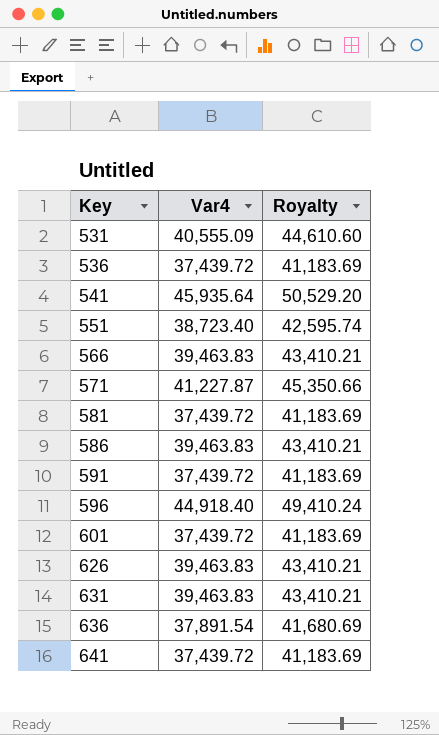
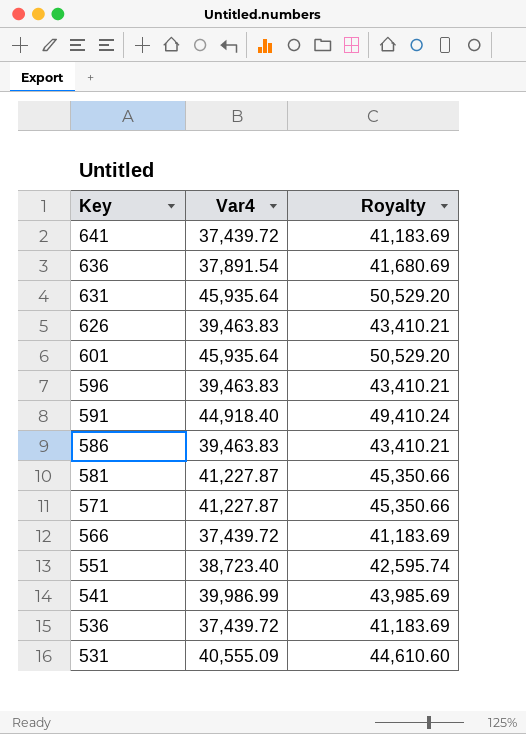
row order: Key ascending -> Key descending
631 | Var4: 39,463.83 -> 45,935.64
631 | Royalty: 43,410.21 -> 50,529.20
601 | Var4: 37,439.72 -> 45,935.64
601 | Royalty: 41,183.69 -> 50,529.20
596 | Var4: 44,918.40 -> 39,463.83
596 | Royalty: 49,410.24 -> 43,410.21
591 | Var4: 37,439.72 -> 44,918.40
591 | Royalty: 41,183.69 -> 49,410.24
581 | Var4: 37,439.72 -> 41,227.87
581 | Royalty: 41,183.69 -> 45,350.66
566 | Var4: 39,463.83 -> 37,439.72
566 | Royalty: 43,410.21 -> 41,183.69
541 | Var4: 45,935.64 -> 39,986.99
541 | Royalty: 50,529.20 -> 43,985.69

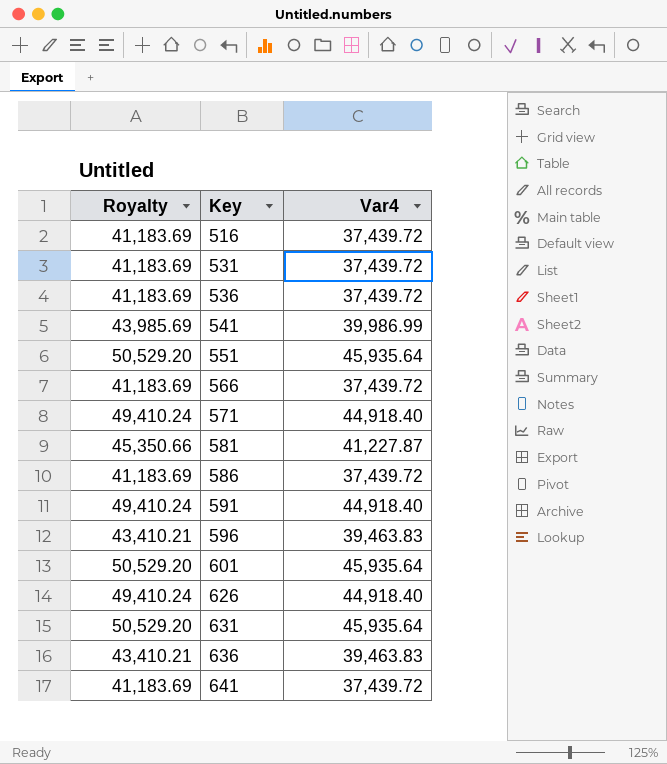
row order: Key descending -> Key ascending
column Royalty | position: 3 -> 1
row 516: none -> 41,183.69 | 37,439.72
531 | Royalty: 44,610.60 -> 41,183.69
531 | Var4: 40,555.09 -> 37,439.72
551 | Royalty: 42,595.74 -> 50,529.20
551 | Var4: 38,723.40 -> 45,935.64
571 | Royalty: 45,350.66 -> 49,410.24
571 | Var4: 41,227.87 -> 44,918.40
586 | Royalty: 43,410.21 -> 41,183.69
586 | Var4: 39,463.83 -> 37,439.72
626 | Royalty: 43,410.21 -> 49,410.24
626 | Var4: 39,463.83 -> 44,918.40
636 | Royalty: 41,680.69 -> 43,410.21
636 | Var4: 37,891.54 -> 39,463.83

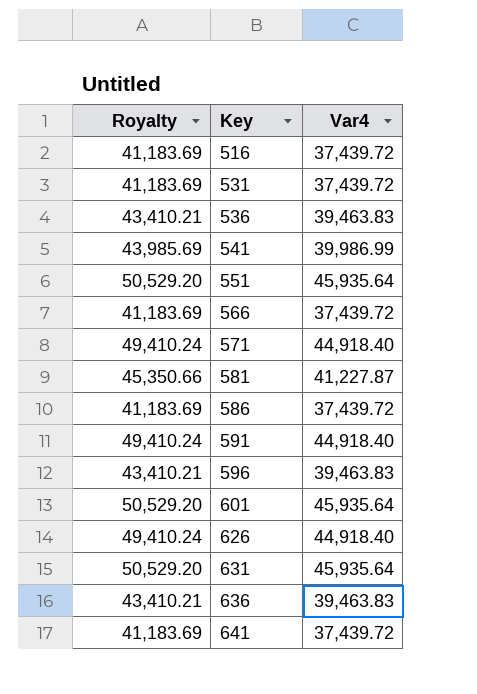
536 | Royalty: 41,183.69 -> 43,410.21
536 | Var4: 37,439.72 -> 39,463.83

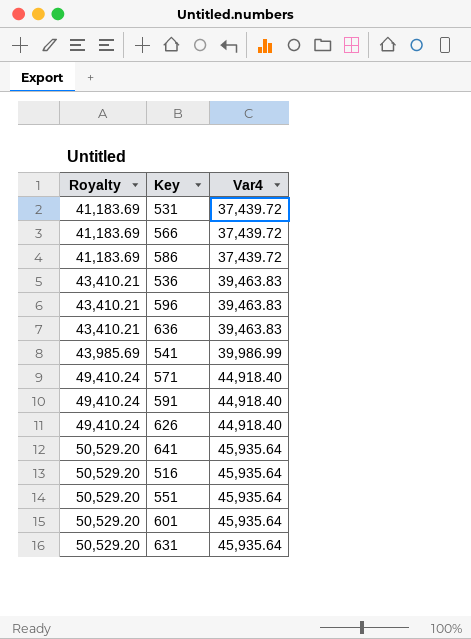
row order: Key ascending -> Royalty ascending
row 581: 45,350.66 | 41,227.87 -> none
641 | Royalty: 41,183.69 -> 50,529.20
641 | Var4: 37,439.72 -> 45,935.64
516 | Royalty: 41,183.69 -> 50,529.20
516 | Var4: 37,439.72 -> 45,935.64

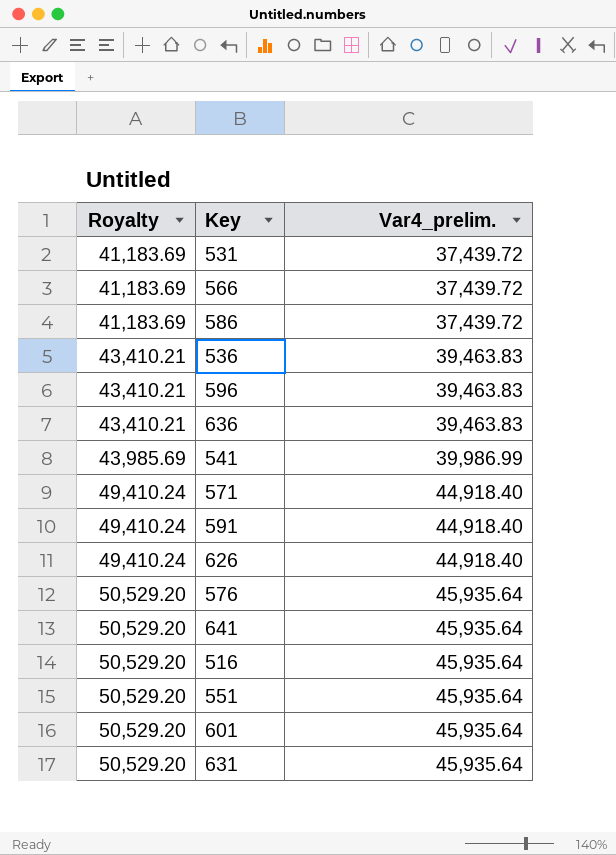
column name: Var4 -> Var4_prelim.
row 576: none -> 50,529.20 | 45,935.64

